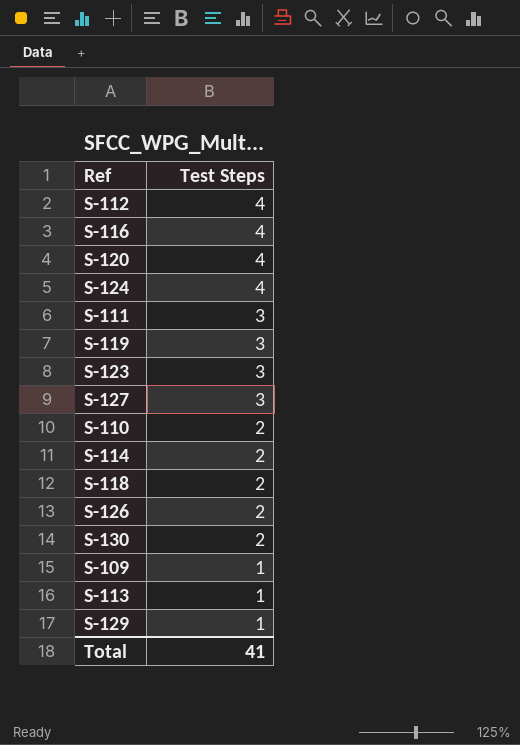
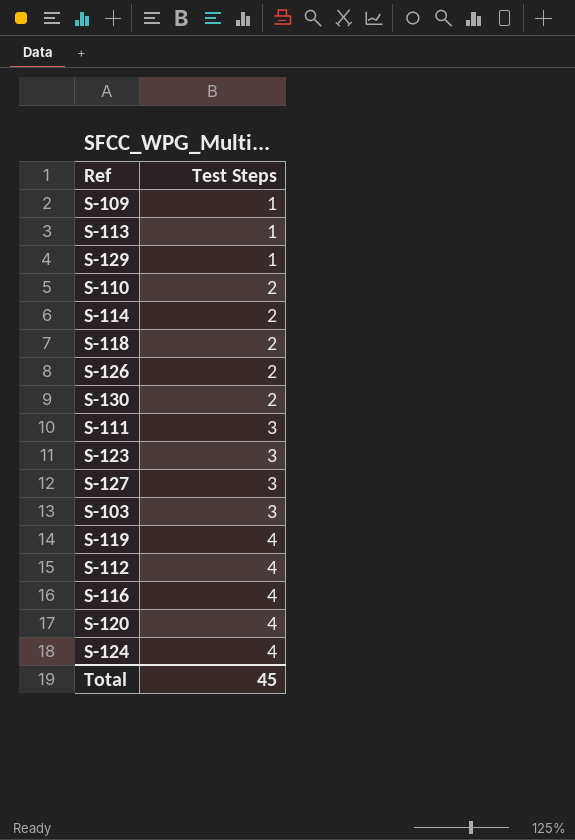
row order: Test Steps descending -> Test Steps ascending
row S-103: none -> 3
S-119 | Test Steps: 3 -> 4
Total | Test Steps: 41 -> 45

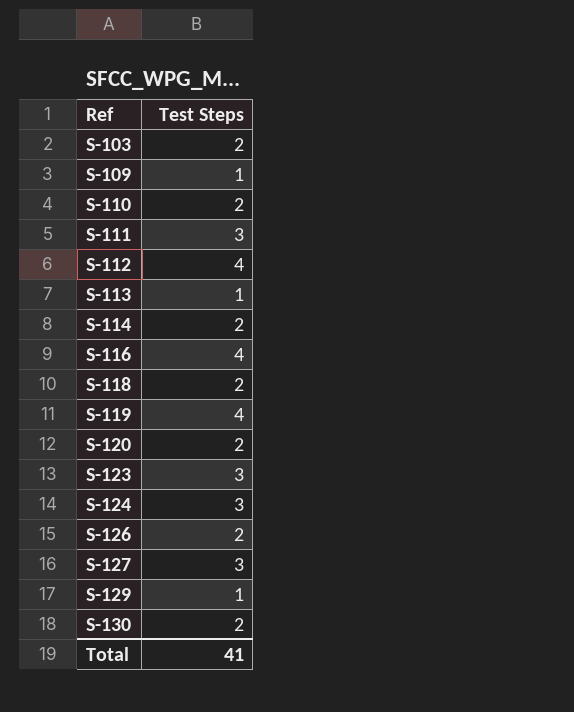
row order: Test Steps ascending -> Ref ascending
S-103 | Test Steps: 3 -> 2
S-120 | Test Steps: 4 -> 2
S-124 | Test Steps: 4 -> 3
Total | Test Steps: 45 -> 41

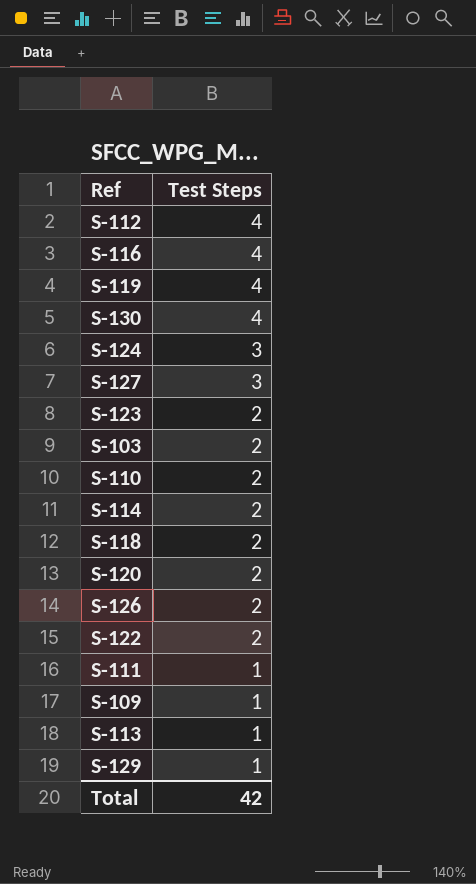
row order: Ref ascending -> Test Steps descending
S-130 | Test Steps: 2 -> 4
S-123 | Test Steps: 3 -> 2
row S-122: none -> 2
S-111 | Test Steps: 3 -> 1
Total | Test Steps: 41 -> 42

